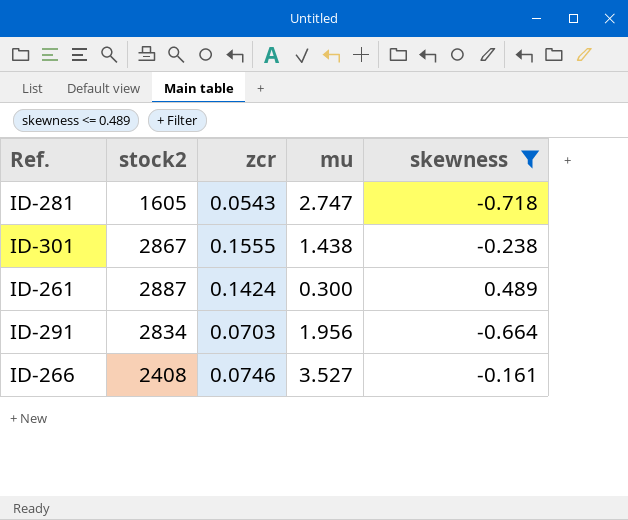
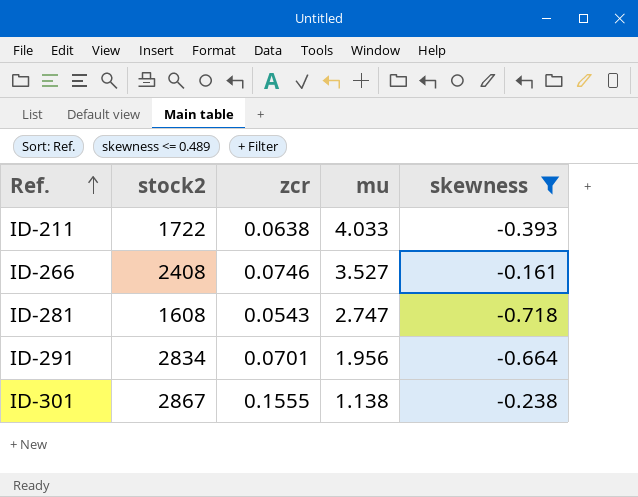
row order: none -> Ref. ascending
row ID-261: 2887 | 0.1424 | 0.300 | 0.489 -> none
row ID-211: none -> 1722 | 0.0638 | 4.033 | -0.393
ID-281 | stock2: 1605 -> 1608
ID-291 | zcr: 0.0703 -> 0.0701
ID-301 | mu: 1.438 -> 1.138

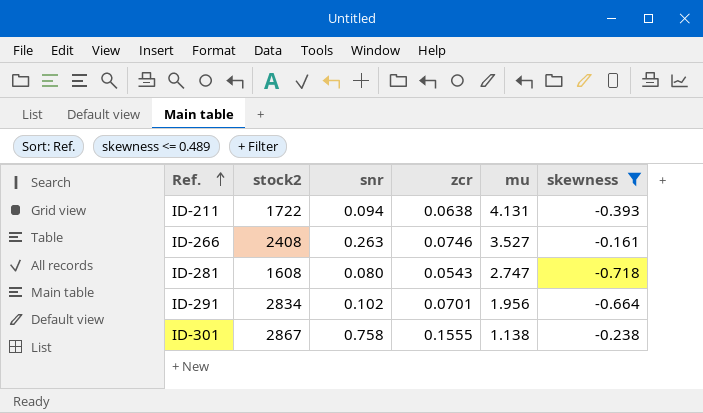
column snr | position: none -> 3
ID-211 | mu: 4.033 -> 4.131

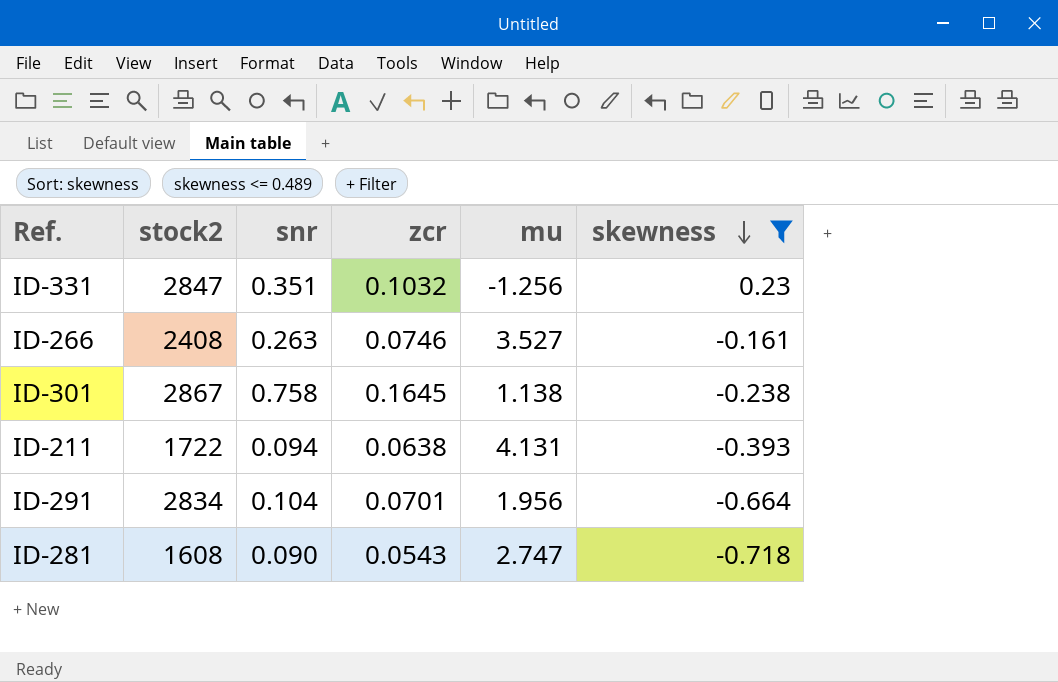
row order: Ref. ascending -> skewness descending
row ID-331: none -> 2847 | 0.351 | 0.1032 | -1.256 | 0.23
ID-301 | zcr: 0.1555 -> 0.1645
ID-291 | snr: 0.102 -> 0.104
ID-281 | snr: 0.080 -> 0.090

